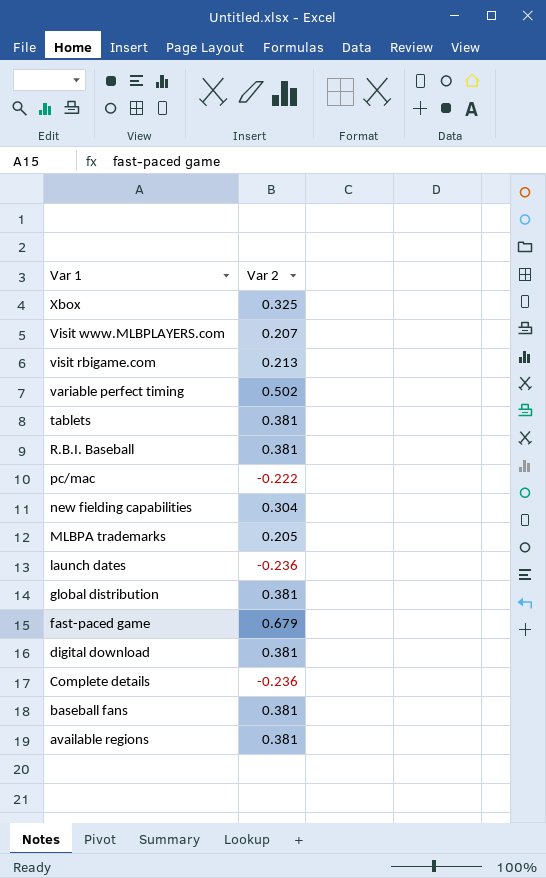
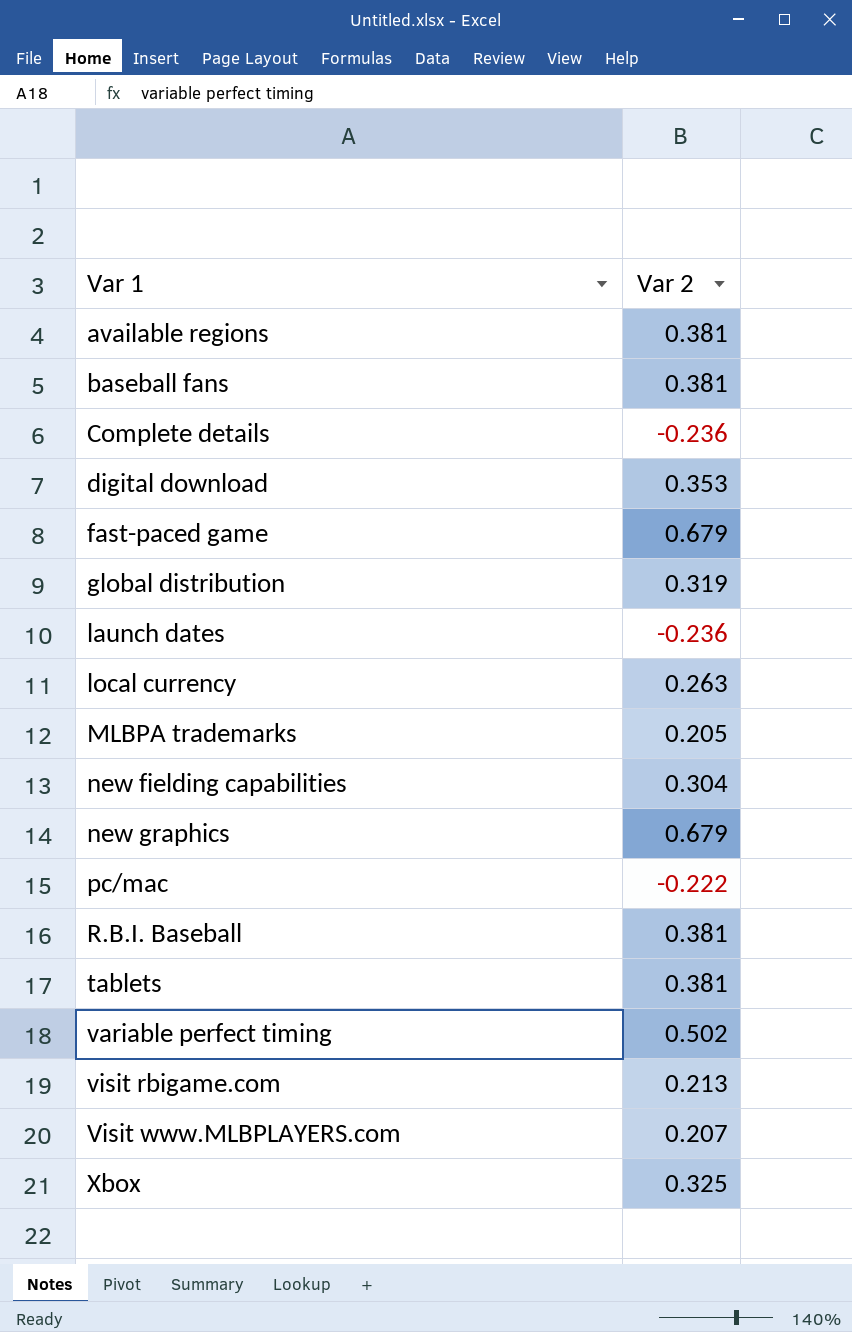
row order: Var 1 descending -> Var 1 ascending
digital download | Var 2: 0.381 -> 0.353
global distribution | Var 2: 0.381 -> 0.319
row local currency: none -> 0.263
row new graphics: none -> 0.679

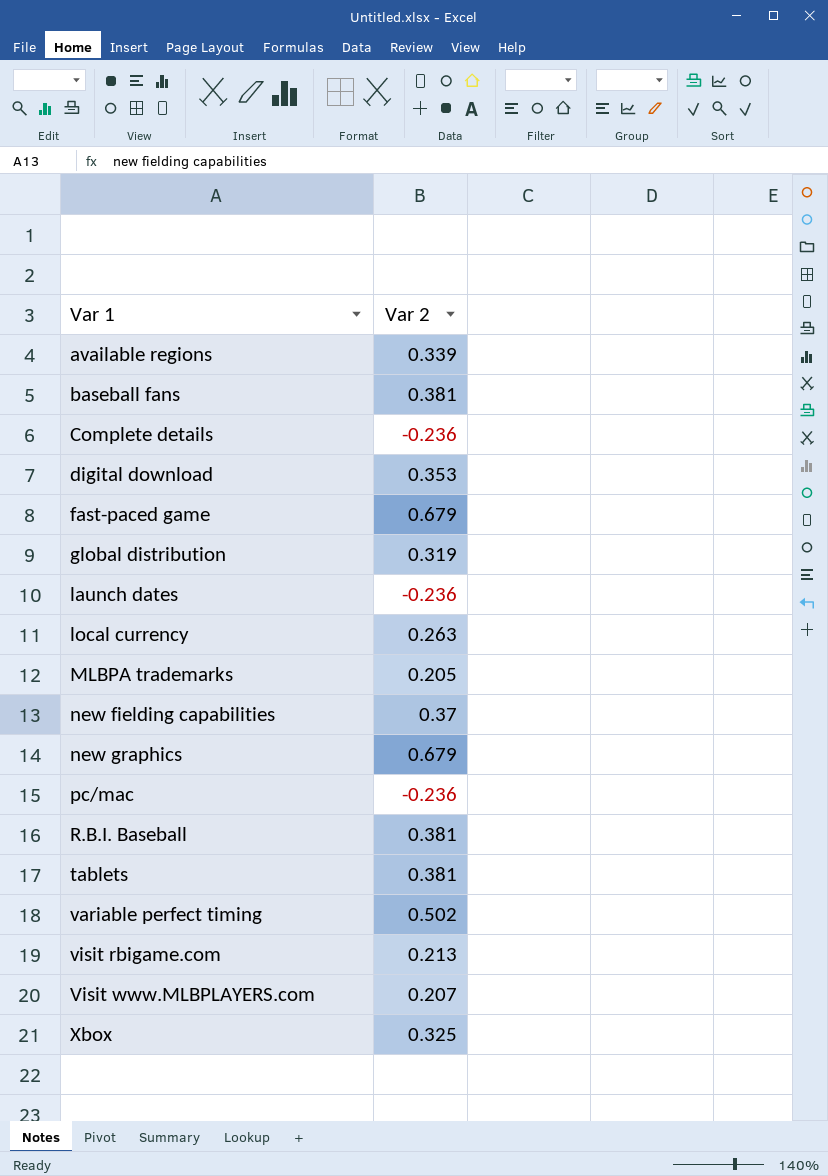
available regions | Var 2: 0.381 -> 0.339
new fielding capabilities | Var 2: 0.304 -> 0.37
pc/mac | Var 2: -0.222 -> -0.236

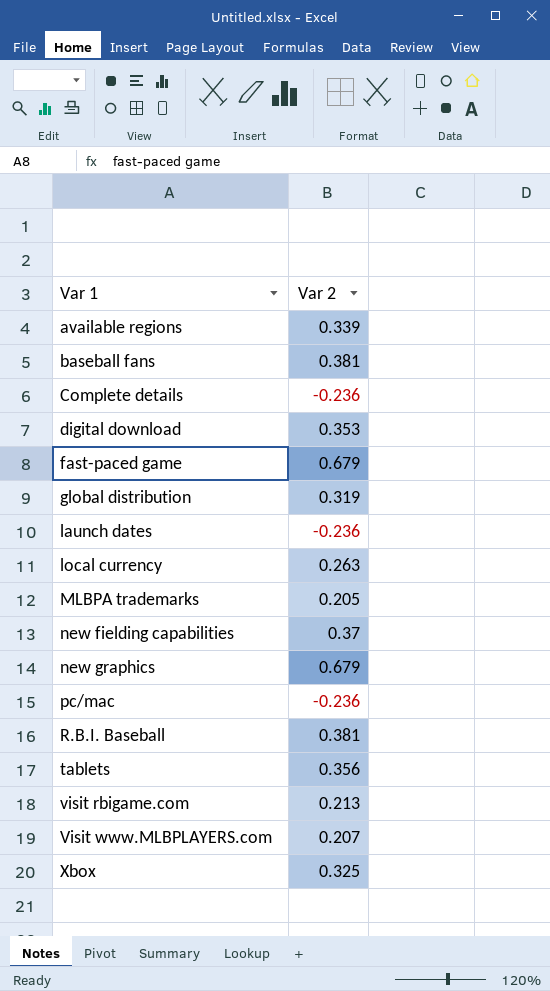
row variable perfect timing: 0.502 -> none
tablets | Var 2: 0.381 -> 0.356

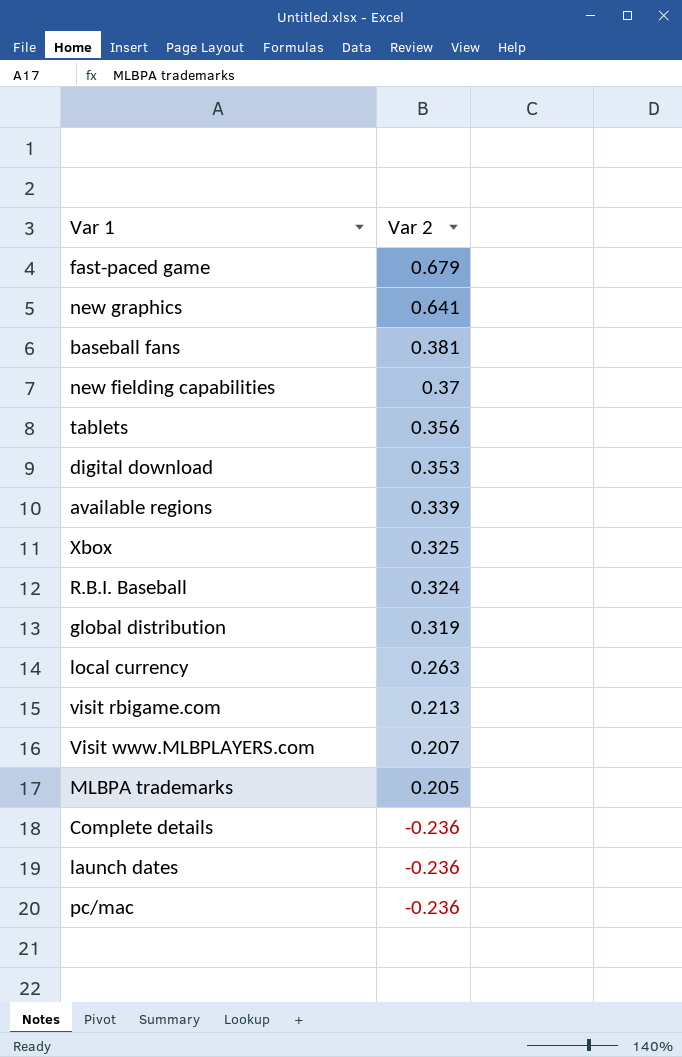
row order: Var 1 ascending -> Var 2 descending
new graphics | Var 2: 0.679 -> 0.641
R.B.I. Baseball | Var 2: 0.381 -> 0.324

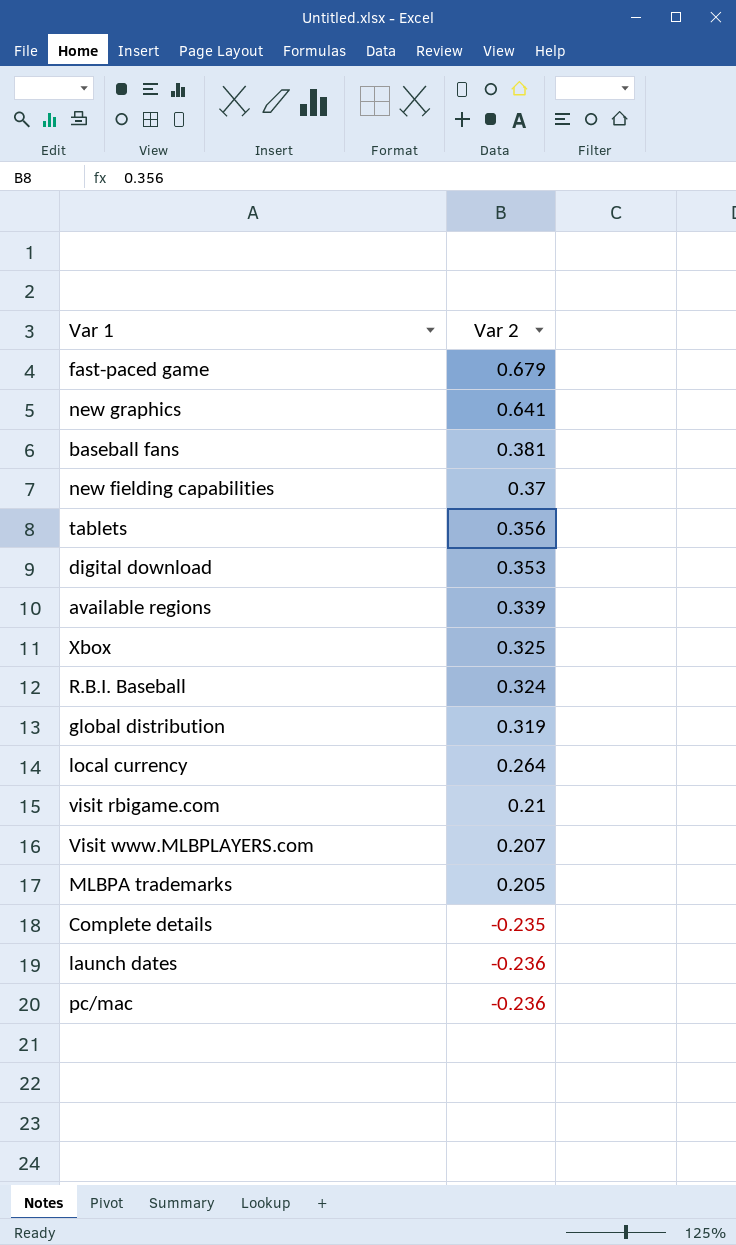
local currency | Var 2: 0.263 -> 0.264
visit rbigame.com | Var 2: 0.213 -> 0.21
Complete details | Var 2: -0.236 -> -0.235

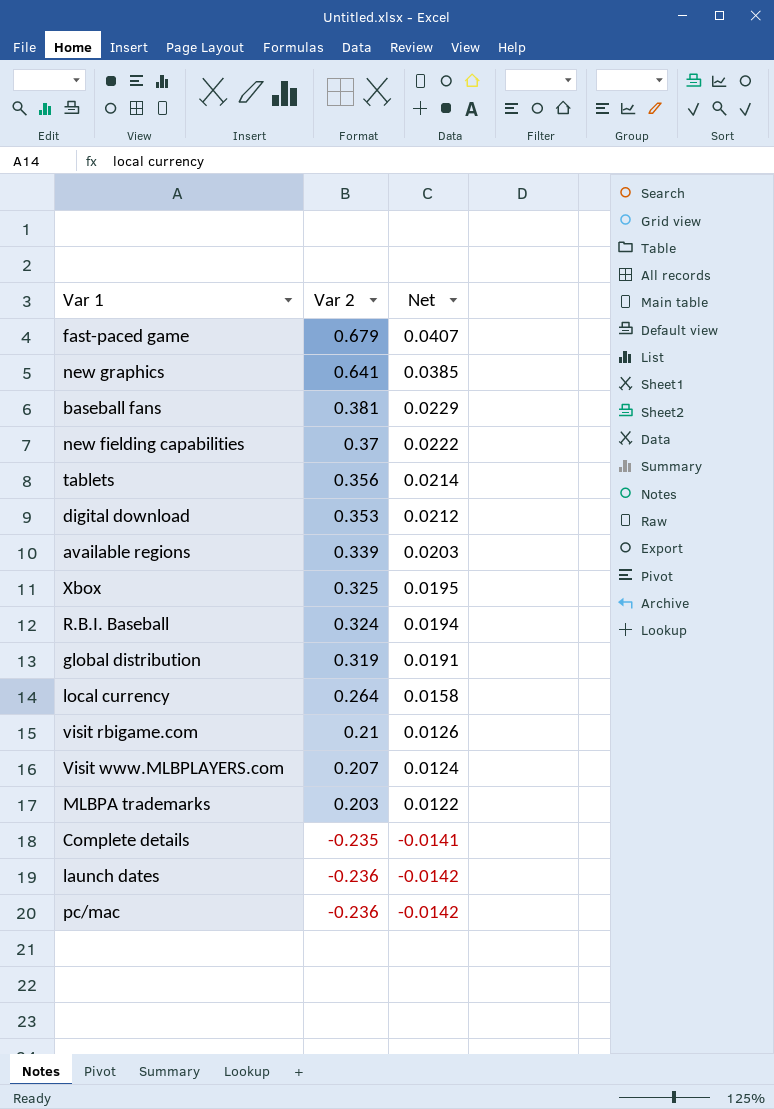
column Net | formula: none -> [Var 2] * 0.06
MLBPA trademarks | Var 2: 0.205 -> 0.203

